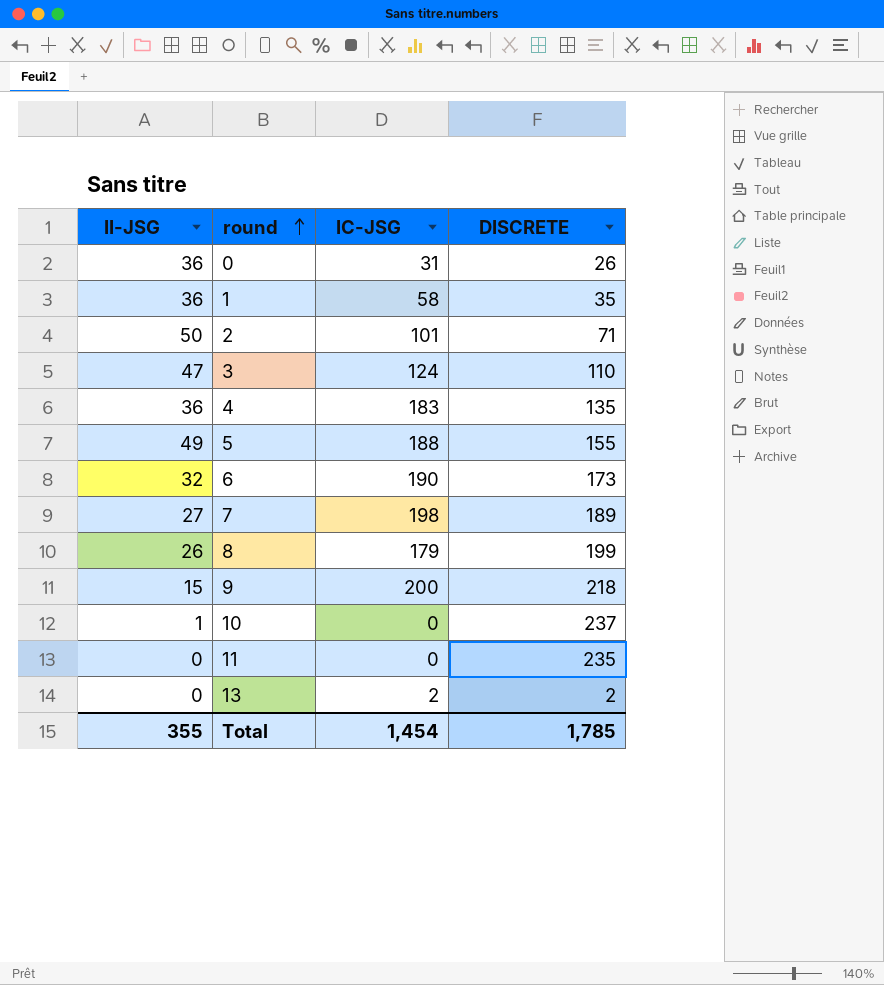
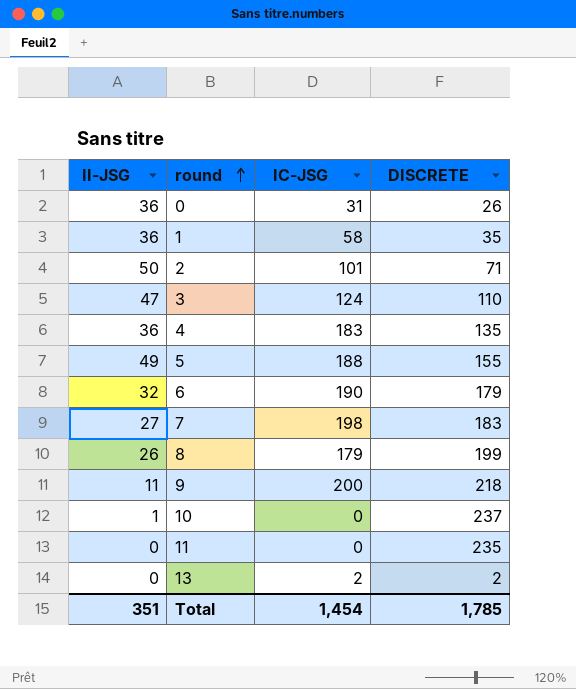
6 | DISCRETE: 173 -> 179
7 | DISCRETE: 189 -> 183
9 | II-JSG: 15 -> 11
Total | II-JSG: 355 -> 351

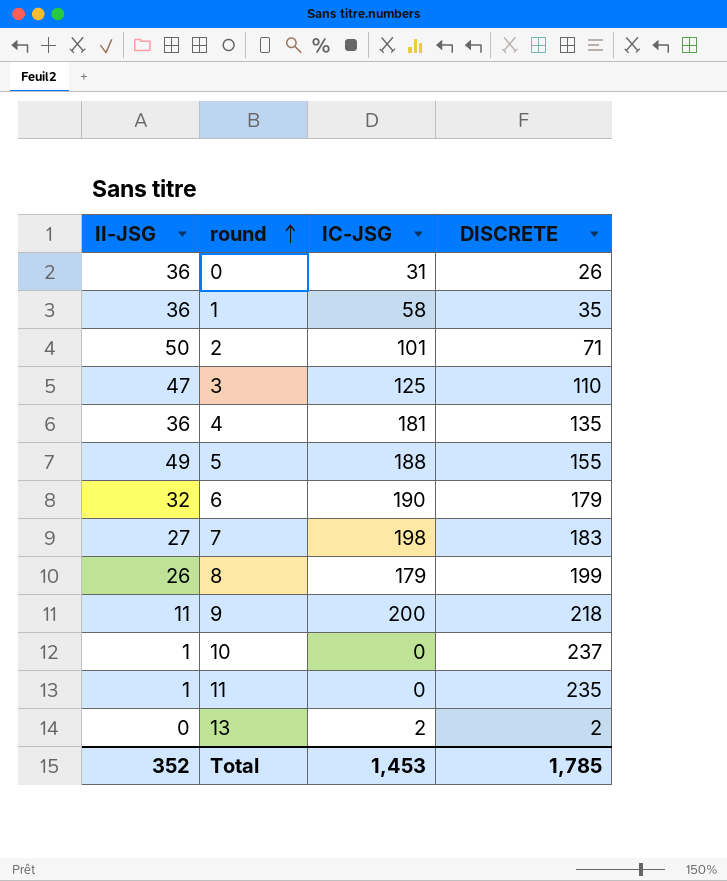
3 | IC-JSG: 124 -> 125
4 | IC-JSG: 183 -> 181
11 | II-JSG: 0 -> 1
Total | II-JSG: 351 -> 352
Total | IC-JSG: 1,454 -> 1,453

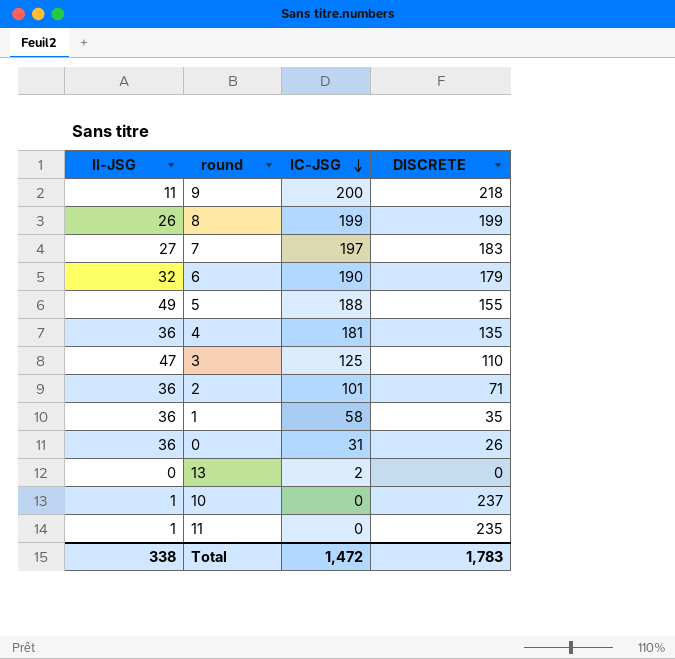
row order: round ascending -> IC-JSG descending
8 | IC-JSG: 179 -> 199
7 | IC-JSG: 198 -> 197
2 | II-JSG: 50 -> 36
13 | DISCRETE: 2 -> 0
Total | II-JSG: 352 -> 338
Total | IC-JSG: 1,453 -> 1,472
Total | DISCRETE: 1,785 -> 1,783

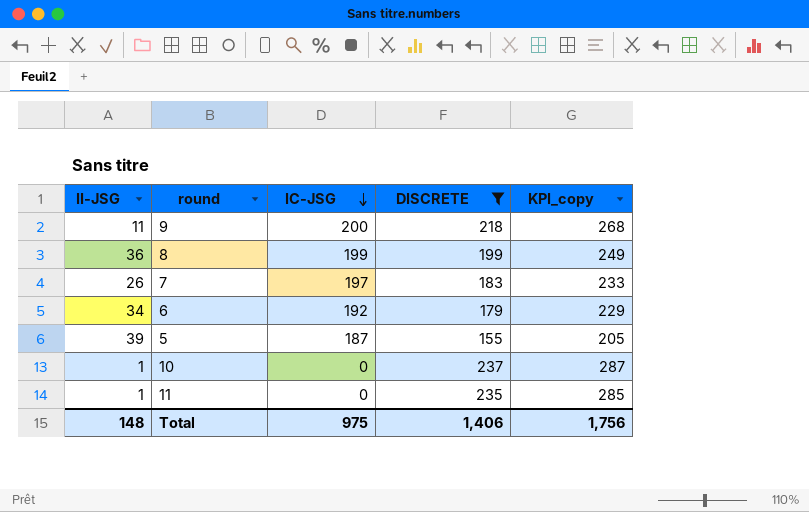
filter: none -> DISCRETE >= 155
column KPI_copy | formula: none -> [DISCRETE] + 50
8 | II-JSG: 26 -> 36
7 | II-JSG: 27 -> 26
6 | II-JSG: 32 -> 34
6 | IC-JSG: 190 -> 192
5 | II-JSG: 49 -> 39
5 | IC-JSG: 188 -> 187
Total | II-JSG: 338 -> 148
Total | IC-JSG: 1,472 -> 975
Total | DISCRETE: 1,783 -> 1,406

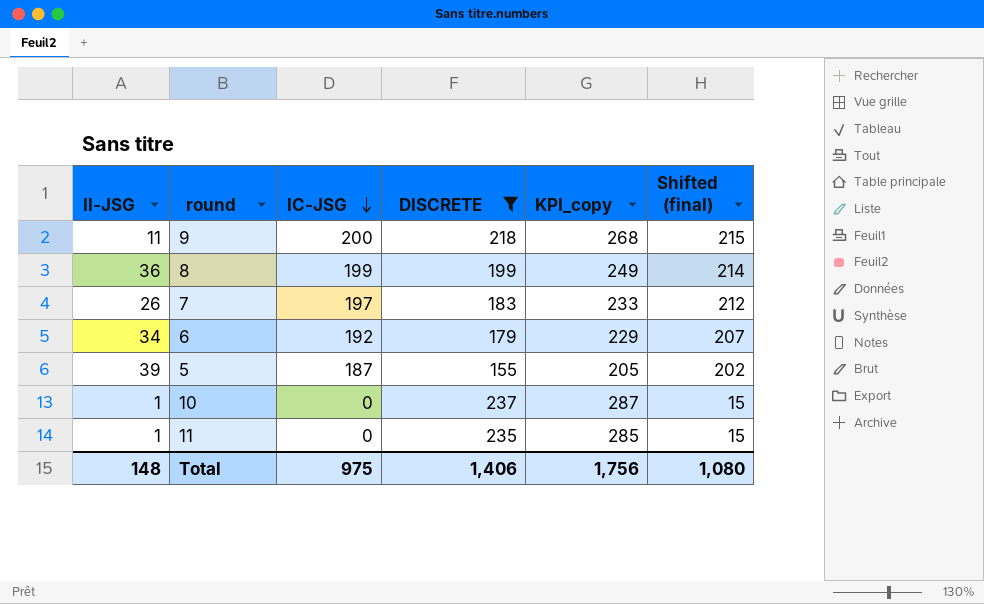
column Shifted (final) | formula: none -> [IC-JSG] + 15

